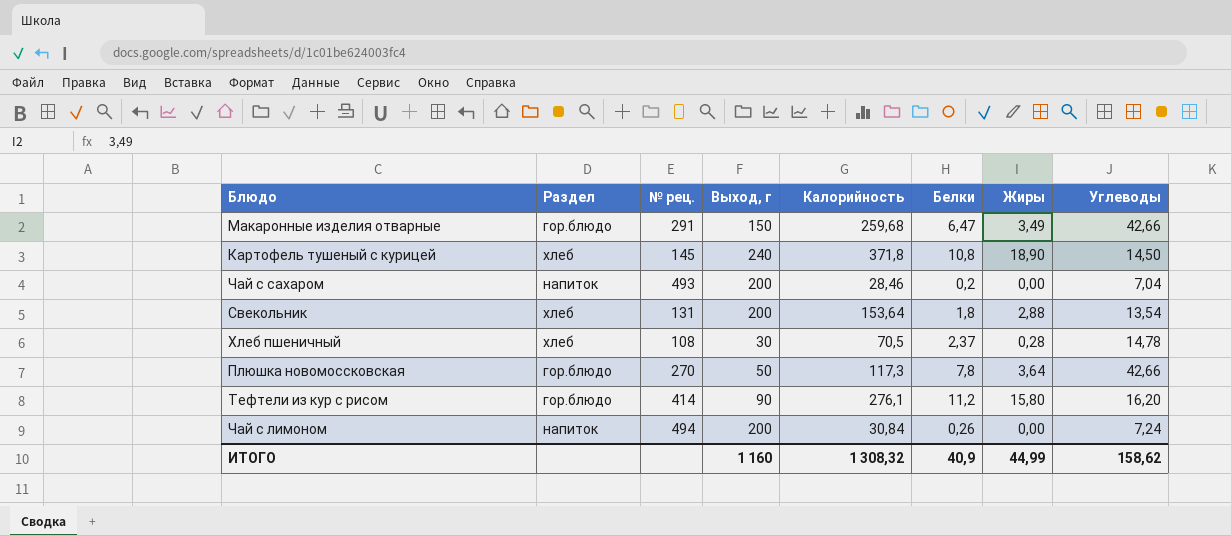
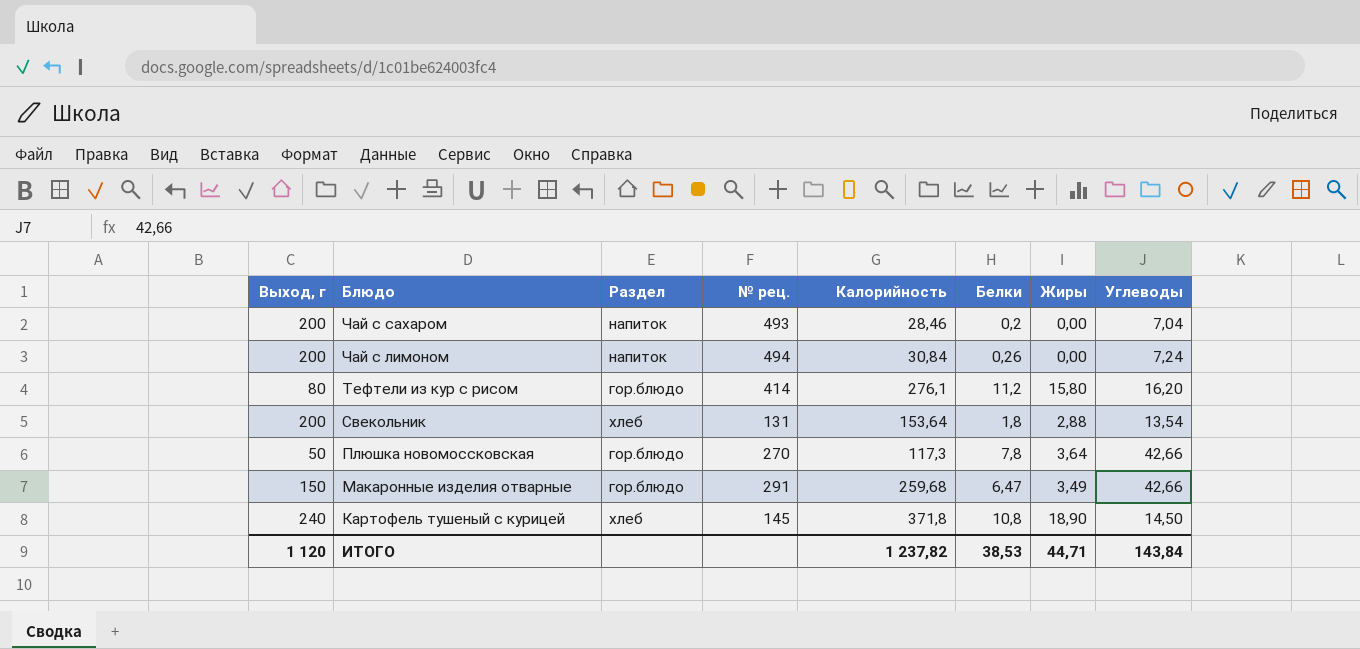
row order: none -> Блюдо descending
column Выход, г | position: 4 -> 1
row Хлеб пшеничный: хлеб | 108 | 30 | 70,5 | 2,37 | 0,28 | 14,78 -> none
Тефтели из кур с рисом | Выход, г: 90 -> 80
ИТОГО | Выход, г: 1 160 -> 1 120
ИТОГО | Калорийность: 1 308,32 -> 1 237,82
ИТОГО | Белки: 40,9 -> 38,53
ИТОГО | Жиры: 44,99 -> 44,71
ИТОГО | Углеводы: 158,62 -> 143,84

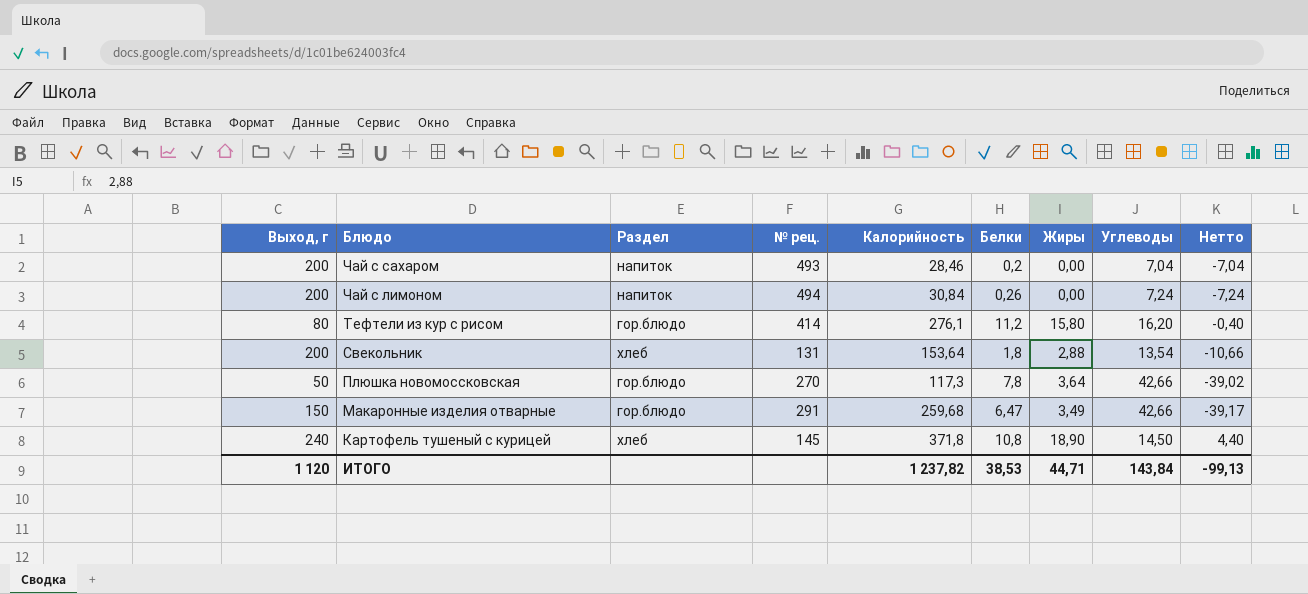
column Нетто | formula: none -> [Жиры] - [Углеводы]

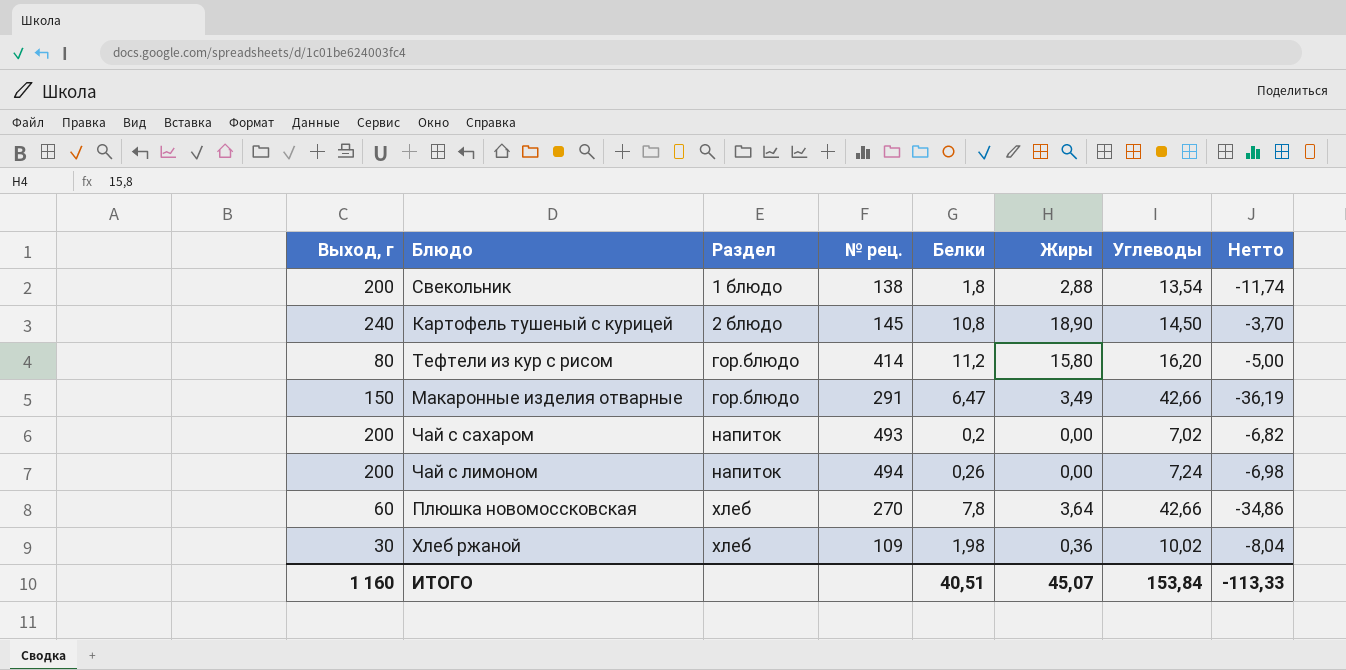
row order: Блюдо descending -> Раздел ascending
column Калорийность | position: 5 -> none
column Нетто | formula: [Жиры] - [Углеводы] -> [Белки] - [Углеводы]
Свекольник | Раздел: хлеб -> 1 блюдо
Свекольник | № рец.: 131 -> 138
Картофель тушеный с курицей | Раздел: хлеб -> 2 блюдо
Чай с сахаром | Углеводы: 7,04 -> 7,02
Плюшка новомоссковская | Выход, г: 50 -> 60
Плюшка новомоссковская | Раздел: гор.блюдо -> хлеб
row Хлеб ржаной: none -> 30 | хлеб | 109 | 1,98 | 0,36 | 10,02 | -8,04
ИТОГО | Выход, г: 1 120 -> 1 160
ИТОГО | Белки: 38,53 -> 40,51
ИТОГО | Жиры: 44,71 -> 45,07
ИТОГО | Углеводы: 143,84 -> 153,84
ИТОГО | Нетто: -99,13 -> -113,33

